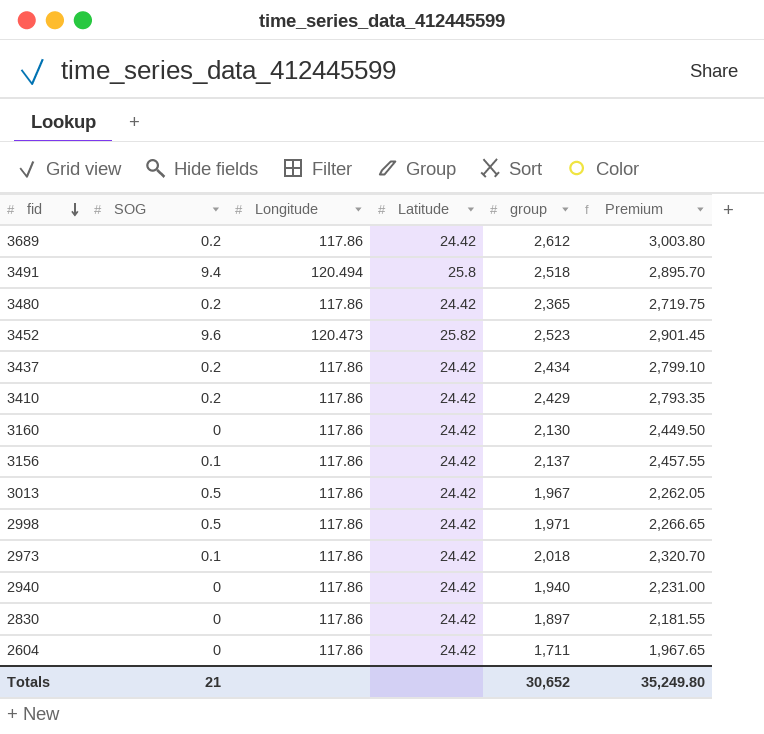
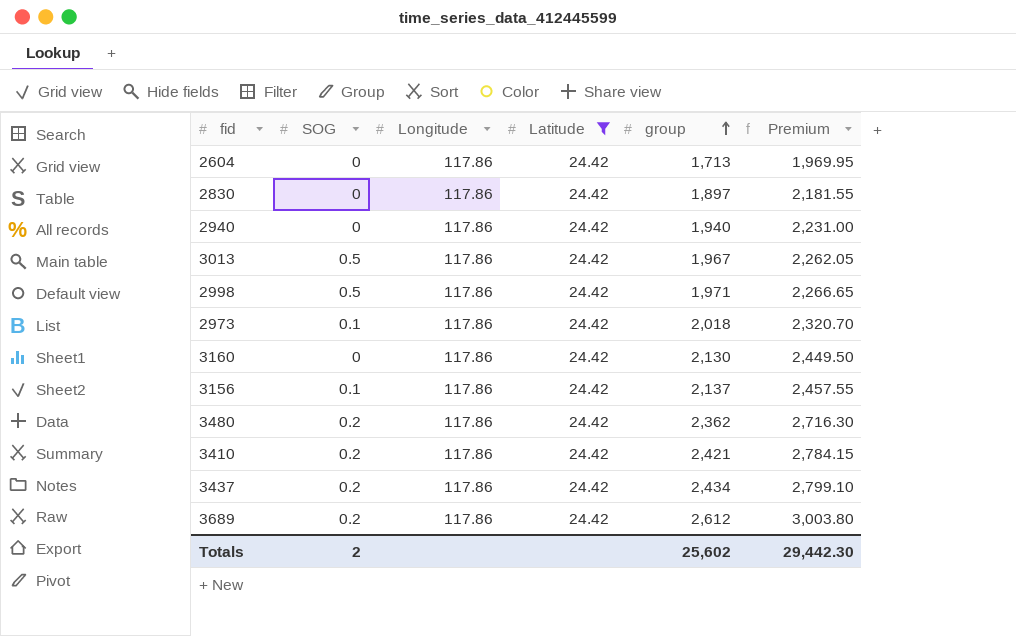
filter: none -> Latitude = 24.42
row order: fid descending -> group ascending
2604 | group: 1,711 -> 1,713
2604 | Premium: 1,967.65 -> 1,969.95
3480 | group: 2,365 -> 2,362
3480 | Premium: 2,719.75 -> 2,716.30
3410 | group: 2,429 -> 2,421
3410 | Premium: 2,793.35 -> 2,784.15
Totals | SOG: 21 -> 2
Totals | group: 30,652 -> 25,602
Totals | Premium: 35,249.80 -> 29,442.30

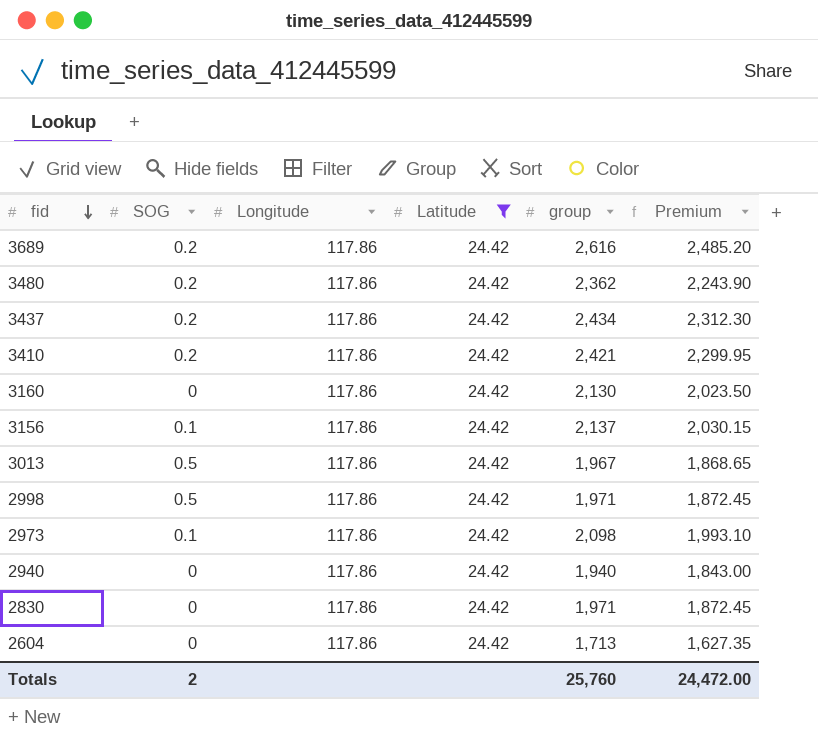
row order: group ascending -> fid descending
column Premium | formula: [group] * 1.15 -> [group] * 0.95
3689 | group: 2,612 -> 2,616
2973 | group: 2,018 -> 2,098
2830 | group: 1,897 -> 1,971
Totals | group: 25,602 -> 25,760
Totals | Premium: 29,442.30 -> 24,472.00

